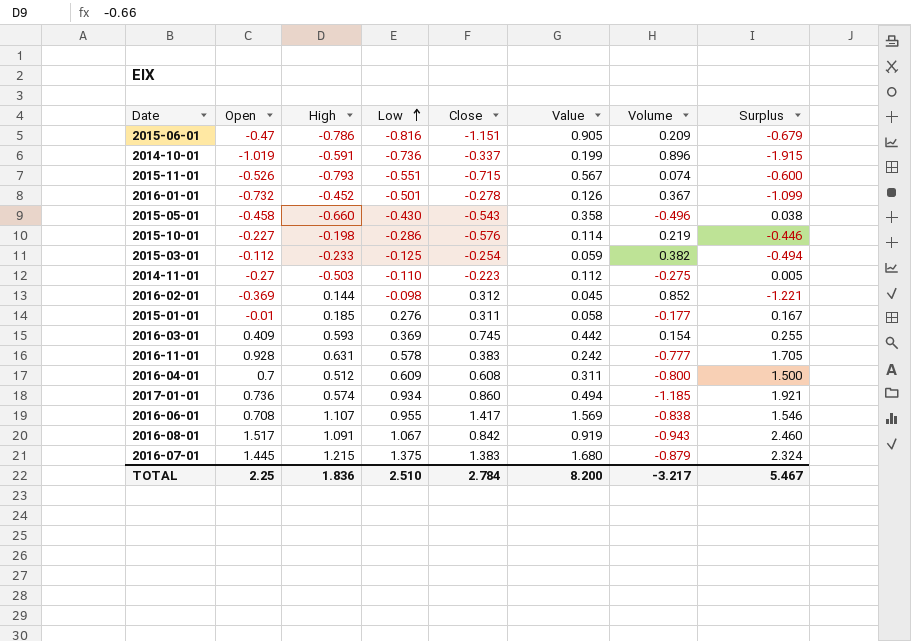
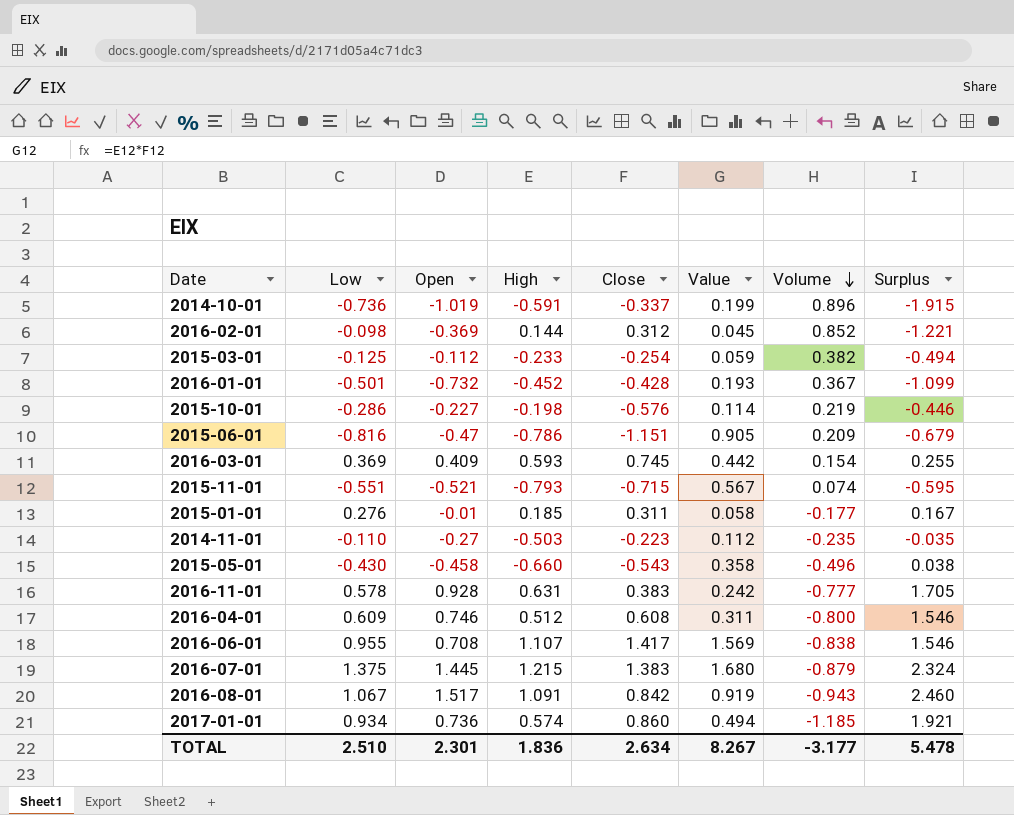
row order: Low ascending -> Volume descending
column Low | position: 4 -> 2
2016-01-01 | Close: -0.278 -> -0.428
2016-01-01 | Value: 0.126 -> 0.193
2015-11-01 | Open: -0.526 -> -0.521
2015-11-01 | Surplus: -0.600 -> -0.595
2014-11-01 | Volume: -0.275 -> -0.235
2014-11-01 | Surplus: 0.005 -> -0.035
2016-04-01 | Open: 0.7 -> 0.746
2016-04-01 | Surplus: 1.500 -> 1.546
TOTAL | Open: 2.25 -> 2.301
TOTAL | Close: 2.784 -> 2.634
TOTAL | Value: 8.200 -> 8.267
TOTAL | Volume: -3.217 -> -3.177
TOTAL | Surplus: 5.467 -> 5.478

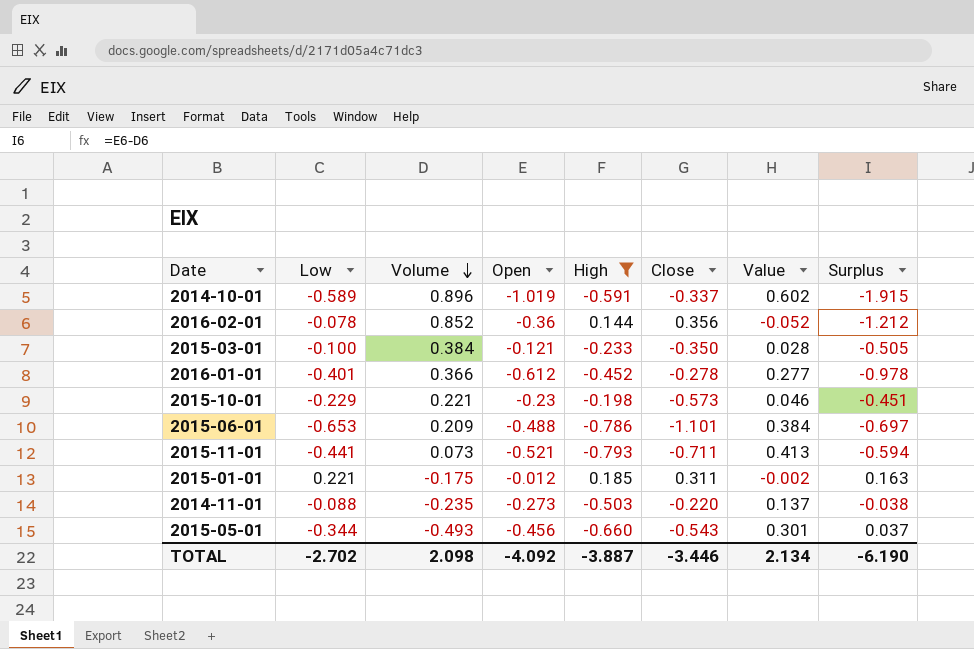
filter: none -> High <= 0.185
column Volume | position: 7 -> 3
column Value | formula: [High] * [Close] -> [Open] * [High]
2014-10-01 | Low: -0.736 -> -0.589
2016-02-01 | Low: -0.098 -> -0.078
2016-02-01 | Open: -0.369 -> -0.36
2016-02-01 | Close: 0.312 -> 0.356
2016-02-01 | Surplus: -1.221 -> -1.212
2015-03-01 | Low: -0.125 -> -0.100
2015-03-01 | Volume: 0.382 -> 0.384
2015-03-01 | Open: -0.112 -> -0.121
2015-03-01 | Close: -0.254 -> -0.350
2015-03-01 | Surplus: -0.494 -> -0.505
2016-01-01 | Low: -0.501 -> -0.401
2016-01-01 | Volume: 0.367 -> 0.366
2016-01-01 | Open: -0.732 -> -0.612
2016-01-01 | Close: -0.428 -> -0.278
2016-01-01 | Surplus: -1.099 -> -0.978
2015-10-01 | Low: -0.286 -> -0.229
2015-10-01 | Volume: 0.219 -> 0.221
2015-10-01 | Open: -0.227 -> -0.23
2015-10-01 | Close: -0.576 -> -0.573
2015-10-01 | Surplus: -0.446 -> -0.451
2015-06-01 | Low: -0.816 -> -0.653
2015-06-01 | Open: -0.47 -> -0.488
2015-06-01 | Close: -1.151 -> -1.101
2015-06-01 | Surplus: -0.679 -> -0.697
2015-11-01 | Low: -0.551 -> -0.441
2015-11-01 | Volume: 0.074 -> 0.073
2015-11-01 | Close: -0.715 -> -0.711
2015-11-01 | Surplus: -0.595 -> -0.594
2015-01-01 | Low: 0.276 -> 0.221
2015-01-01 | Volume: -0.177 -> -0.175
2015-01-01 | Open: -0.01 -> -0.012
2015-01-01 | Surplus: 0.167 -> 0.163
2014-11-01 | Low: -0.110 -> -0.088
2014-11-01 | Open: -0.27 -> -0.273
2014-11-01 | Close: -0.223 -> -0.220
2014-11-01 | Surplus: -0.035 -> -0.038
2015-05-01 | Low: -0.430 -> -0.344
2015-05-01 | Volume: -0.496 -> -0.493
2015-05-01 | Open: -0.458 -> -0.456
2015-05-01 | Surplus: 0.038 -> 0.037
TOTAL | Low: 2.510 -> -2.702
TOTAL | Volume: -3.177 -> 2.098
TOTAL | Open: 2.301 -> -4.092
TOTAL | High: 1.836 -> -3.887
TOTAL | Close: 2.634 -> -3.446
TOTAL | Value: 8.267 -> 2.134
TOTAL | Surplus: 5.478 -> -6.190

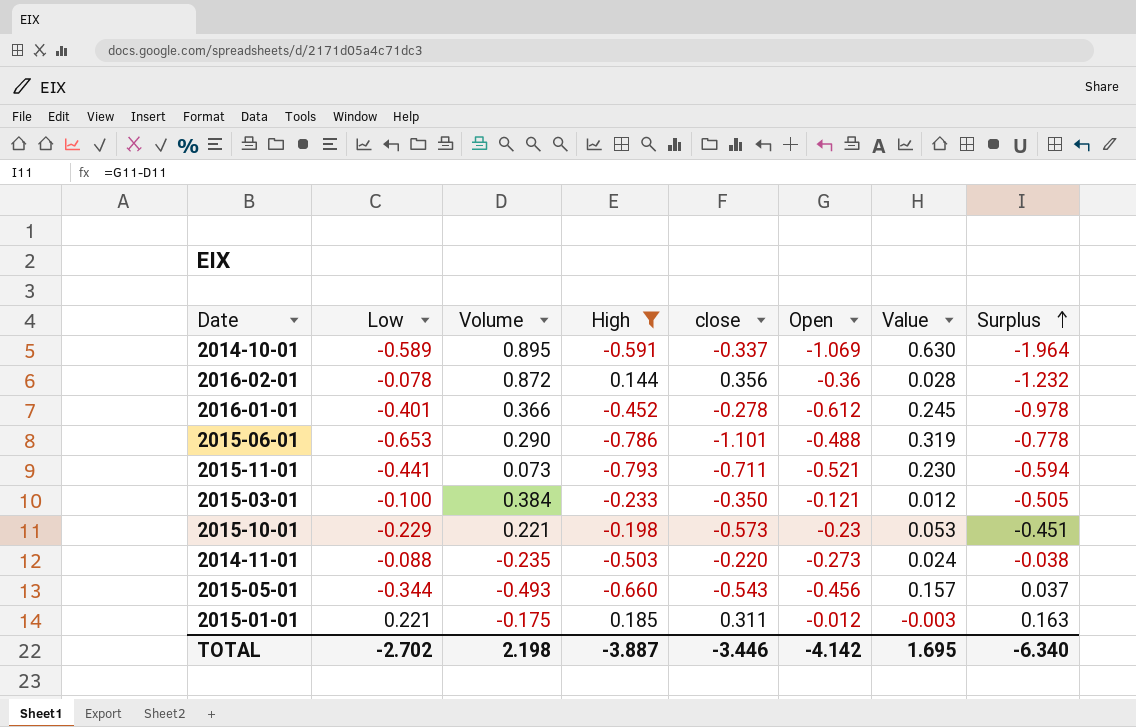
row order: Volume descending -> Surplus ascending
column name: Close -> close
column Open | position: 4 -> 6
column Value | formula: [Open] * [High] -> [Low] * [Open]
2014-10-01 | Volume: 0.896 -> 0.895
2014-10-01 | Open: -1.019 -> -1.069
2014-10-01 | Surplus: -1.915 -> -1.964
2016-02-01 | Volume: 0.852 -> 0.872
2016-02-01 | Surplus: -1.212 -> -1.232
2015-06-01 | Volume: 0.209 -> 0.290
2015-06-01 | Surplus: -0.697 -> -0.778
TOTAL | Volume: 2.098 -> 2.198
TOTAL | Open: -4.092 -> -4.142
TOTAL | Value: 2.134 -> 1.695
TOTAL | Surplus: -6.190 -> -6.340

